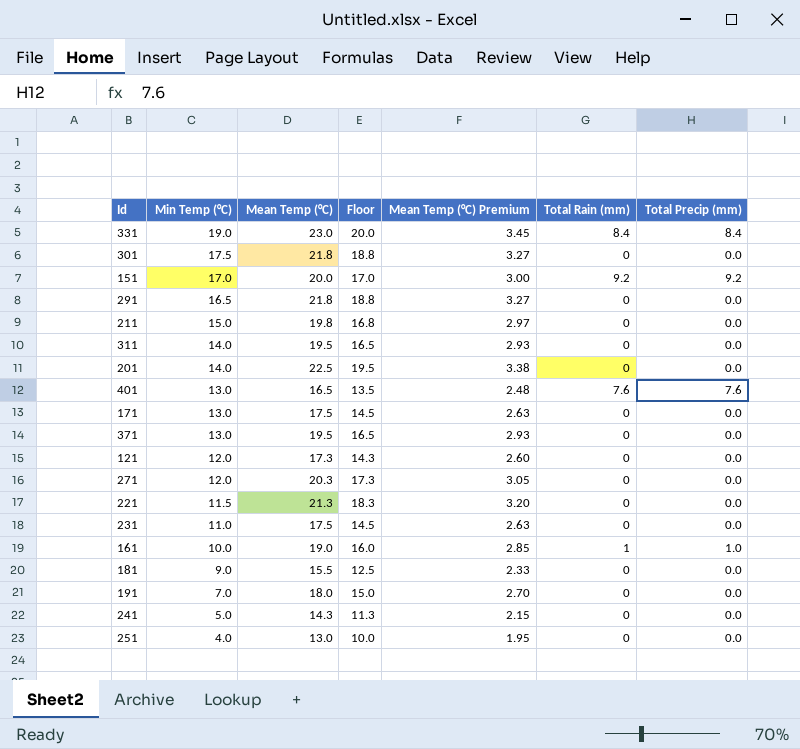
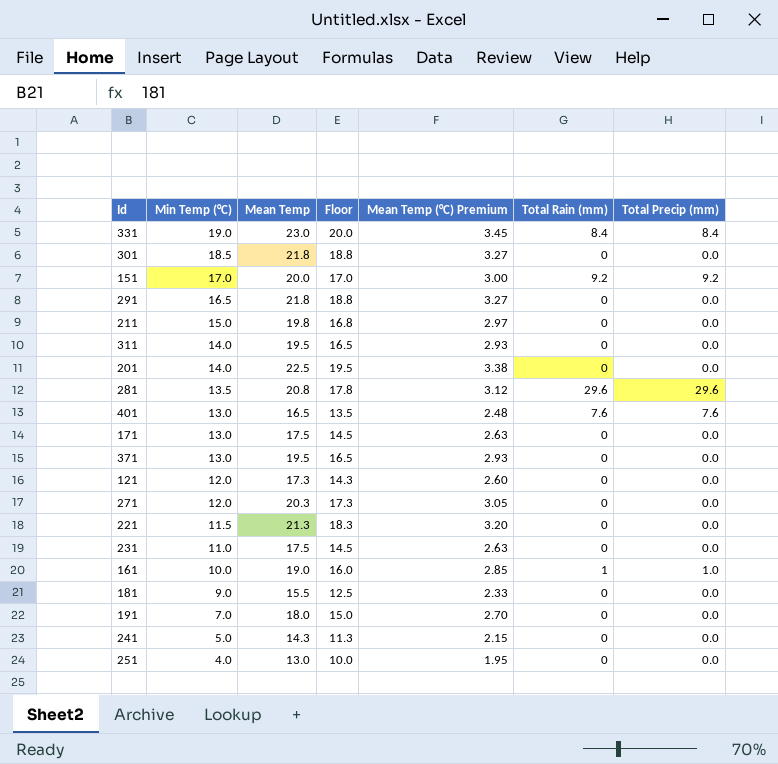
column name: Mean Temp (°C) -> Mean Temp
301 | Min Temp (°C): 17.5 -> 18.5
row 281: none -> 13.5 | 20.8 | 17.8 | 3.12 | 29.6 | 29.6

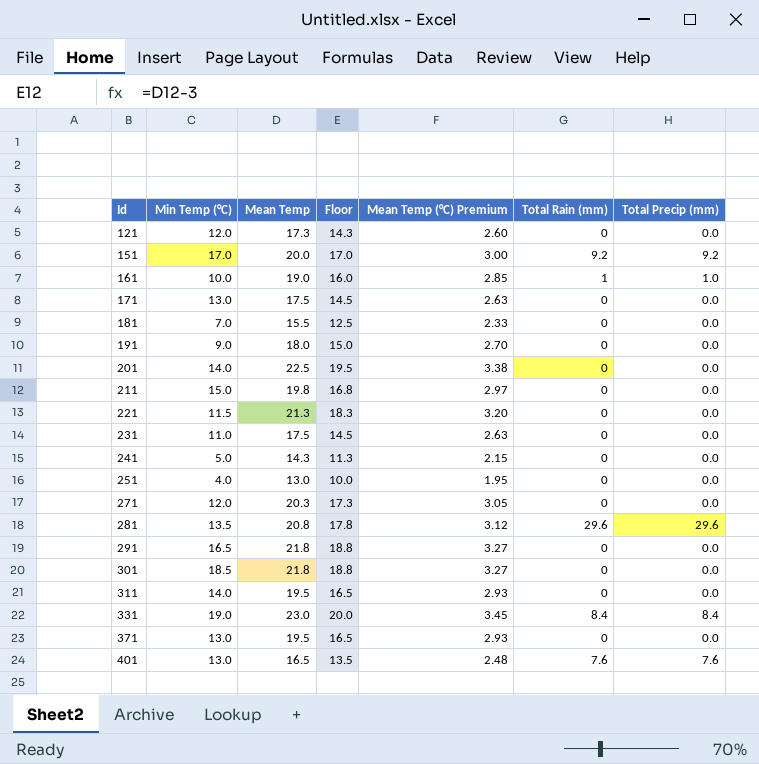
row order: Min Temp (°C) descending -> Id ascending
181 | Min Temp (°C): 9.0 -> 7.0
191 | Min Temp (°C): 7.0 -> 9.0

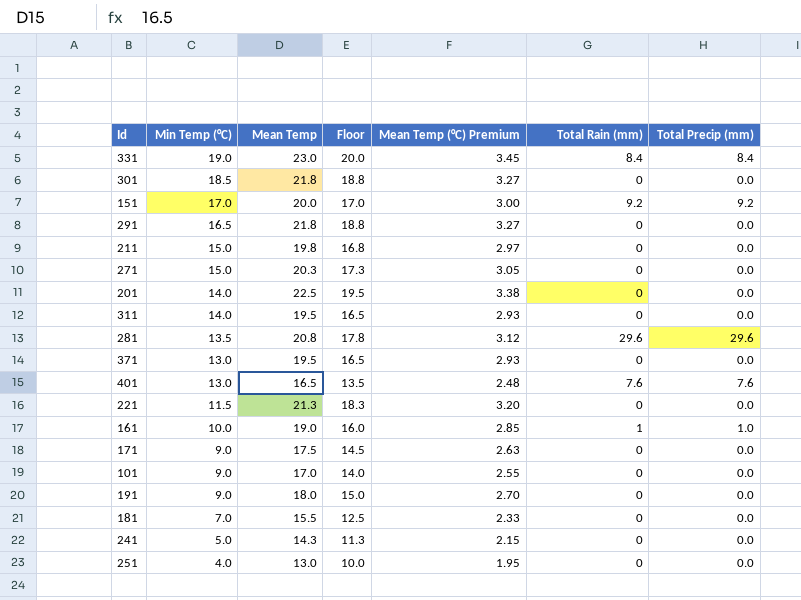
row order: Id ascending -> Min Temp (°C) descending
row 121: 12.0 | 17.3 | 14.3 | 2.60 | 0 | 0.0 -> none
row 231: 11.0 | 17.5 | 14.5 | 2.63 | 0 | 0.0 -> none
271 | Min Temp (°C): 12.0 -> 15.0
171 | Min Temp (°C): 13.0 -> 9.0
row 101: none -> 9.0 | 17.0 | 14.0 | 2.55 | 0 | 0.0

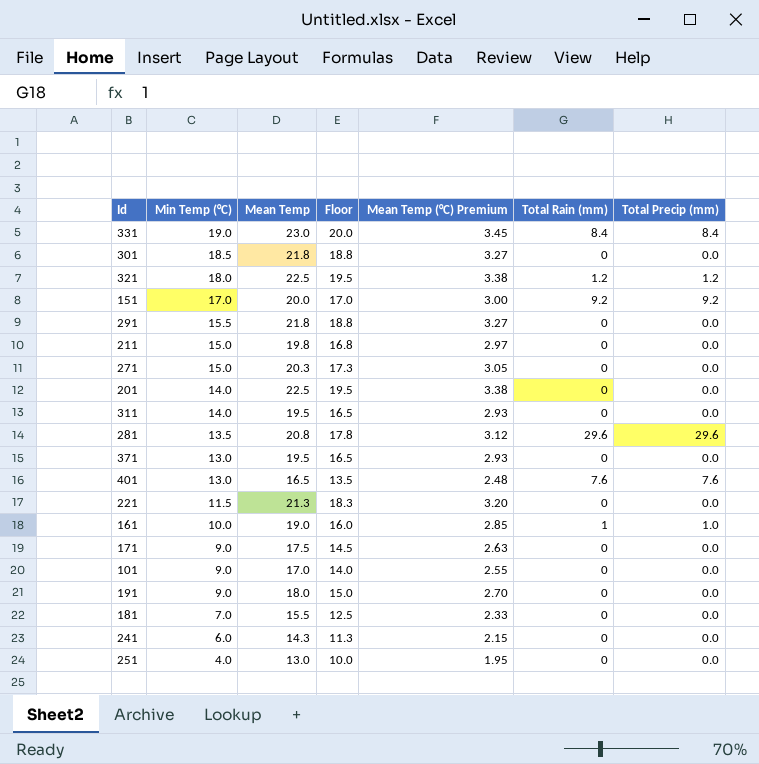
row 321: none -> 18.0 | 22.5 | 19.5 | 3.38 | 1.2 | 1.2
291 | Min Temp (°C): 16.5 -> 15.5
241 | Min Temp (°C): 5.0 -> 6.0

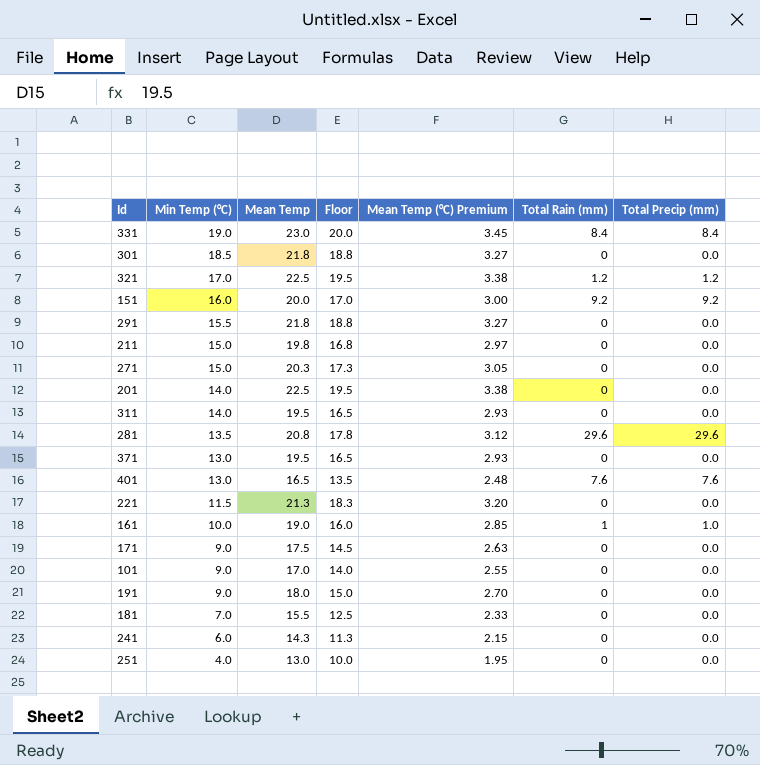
321 | Min Temp (°C): 18.0 -> 17.0
151 | Min Temp (°C): 17.0 -> 16.0

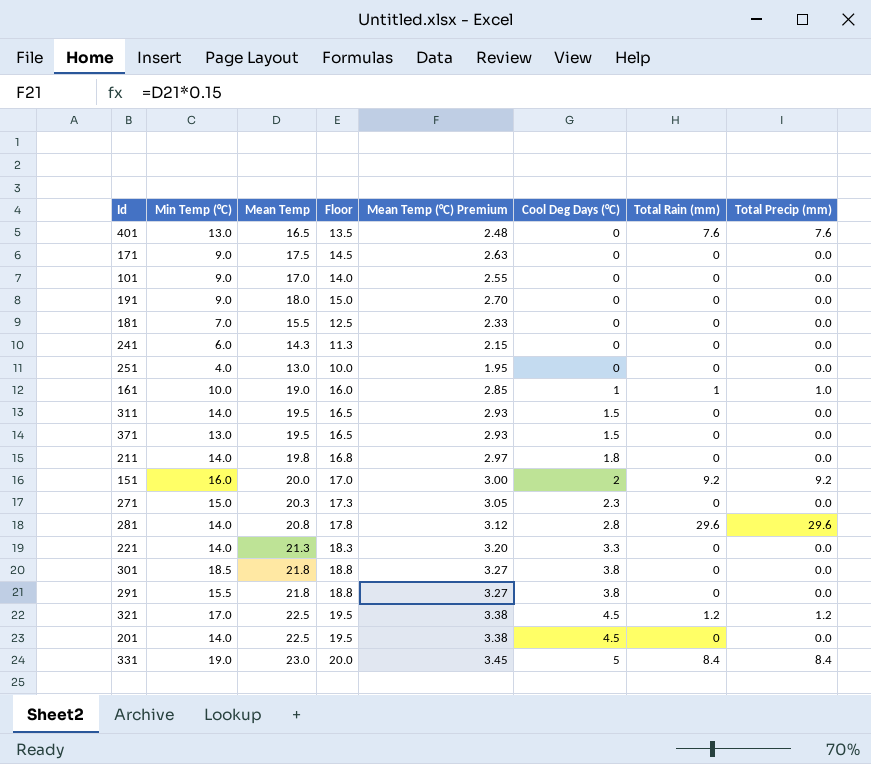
row order: Min Temp (°C) descending -> Cool Deg Days (°C) ascending
column Cool Deg Days (°C) | position: none -> 6
211 | Min Temp (°C): 15.0 -> 14.0
281 | Min Temp (°C): 13.5 -> 14.0
221 | Min Temp (°C): 11.5 -> 14.0

